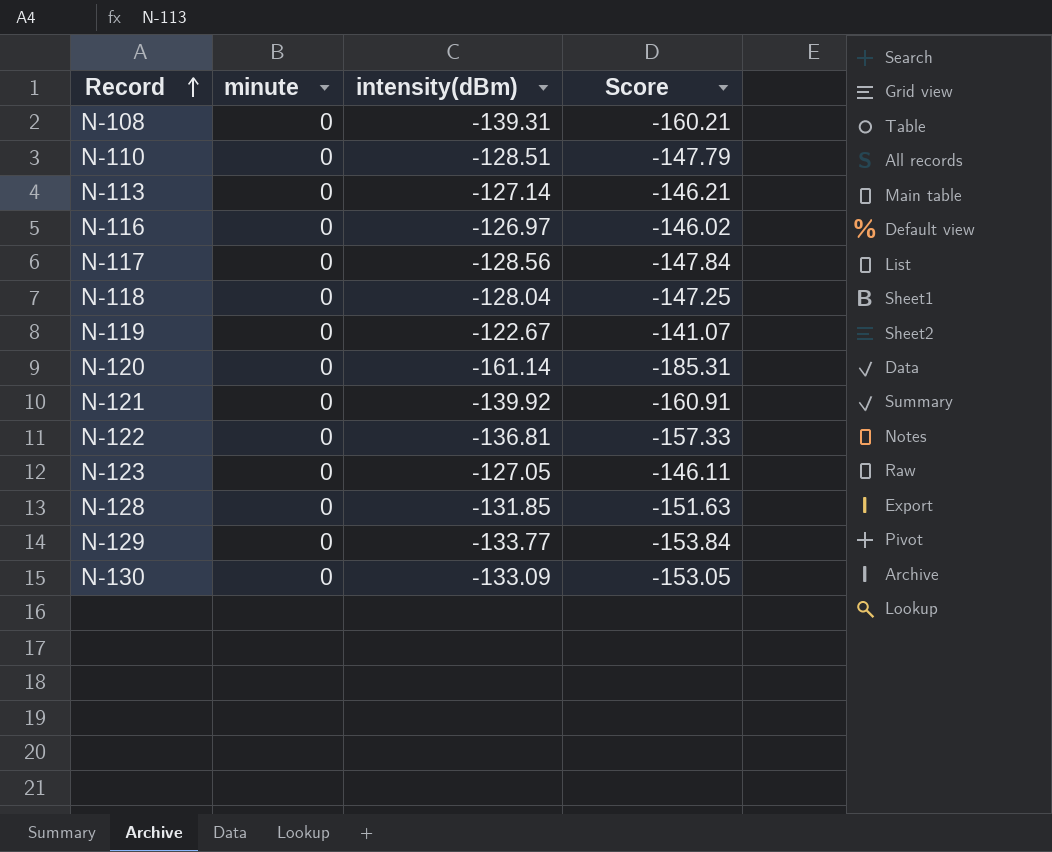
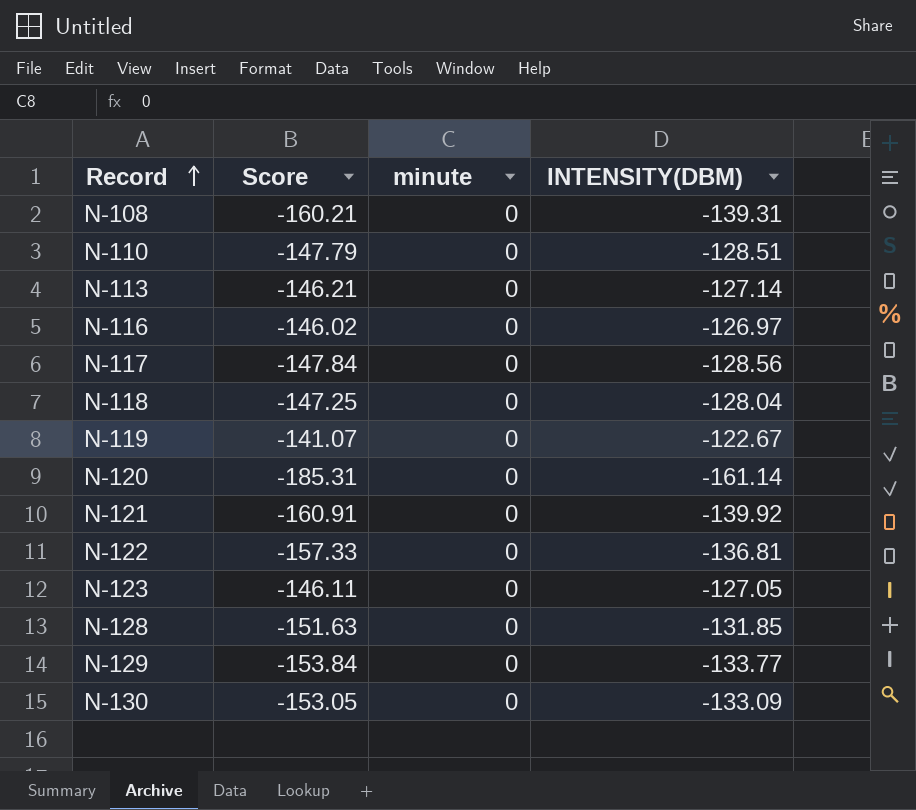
column Score | position: 4 -> 2
column name: intensity(dBm) -> INTENSITY(DBM)

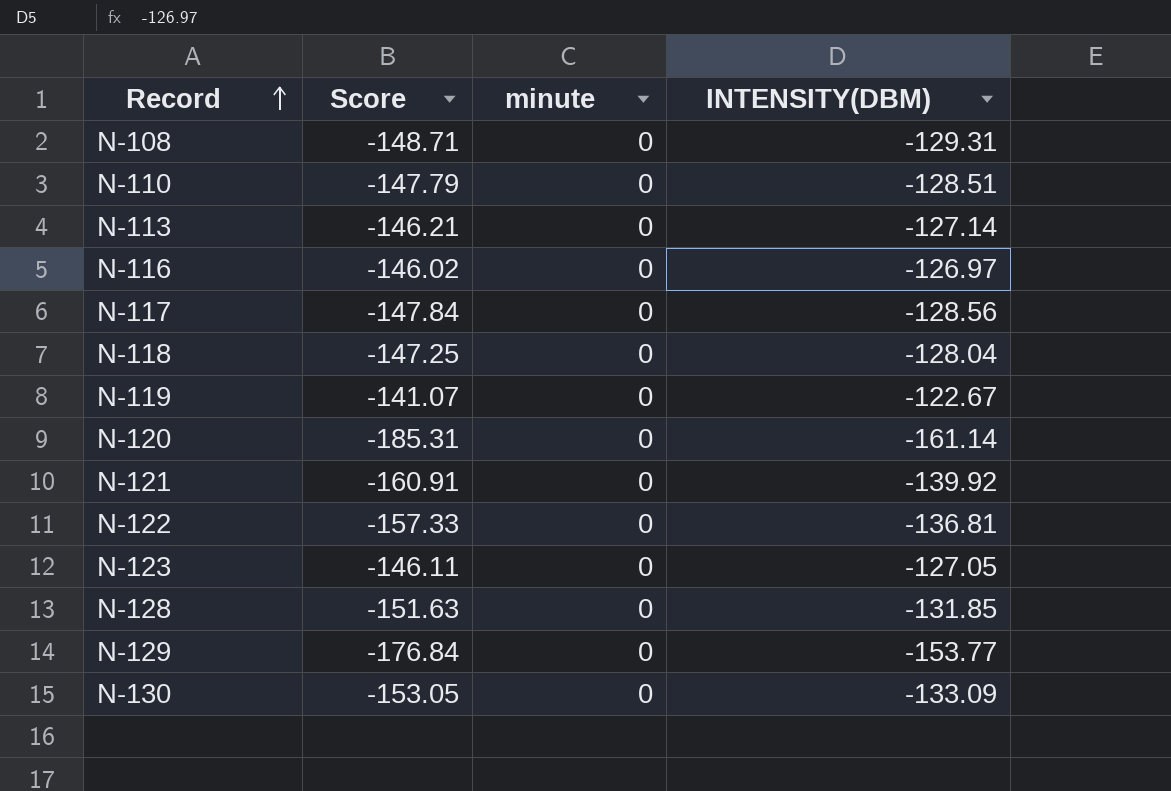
N-108 | Score: -160.21 -> -148.71
N-108 | INTENSITY(DBM): -139.31 -> -129.31
N-129 | Score: -153.84 -> -176.84
N-129 | INTENSITY(DBM): -133.77 -> -153.77

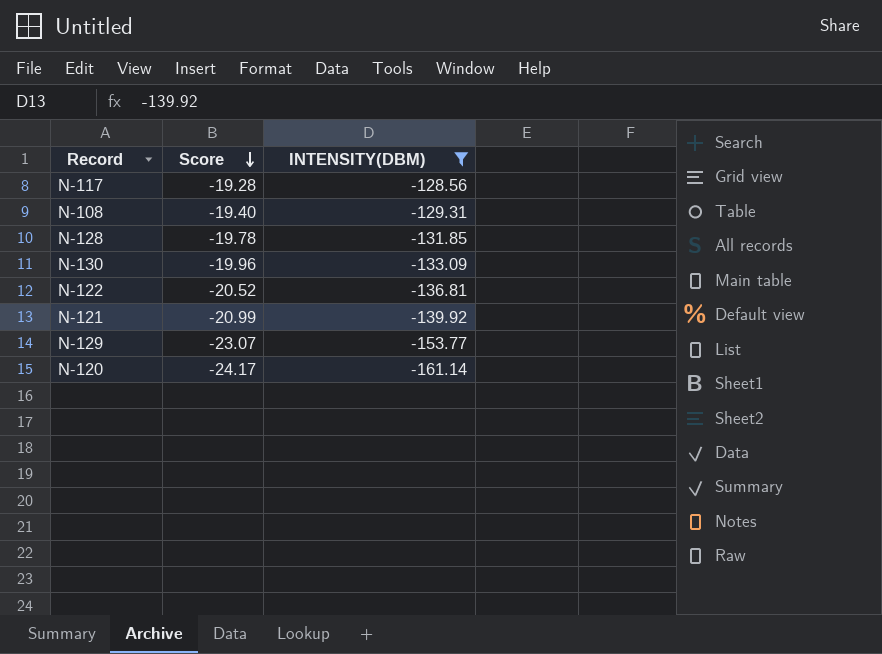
filter: none -> INTENSITY(DBM) <= -128.56
row order: Record ascending -> Score descending
column minute | position: 3 -> none
column Score | formula: [INTENSITY(DBM)] * 1.15 -> [INTENSITY(DBM)] * 0.15

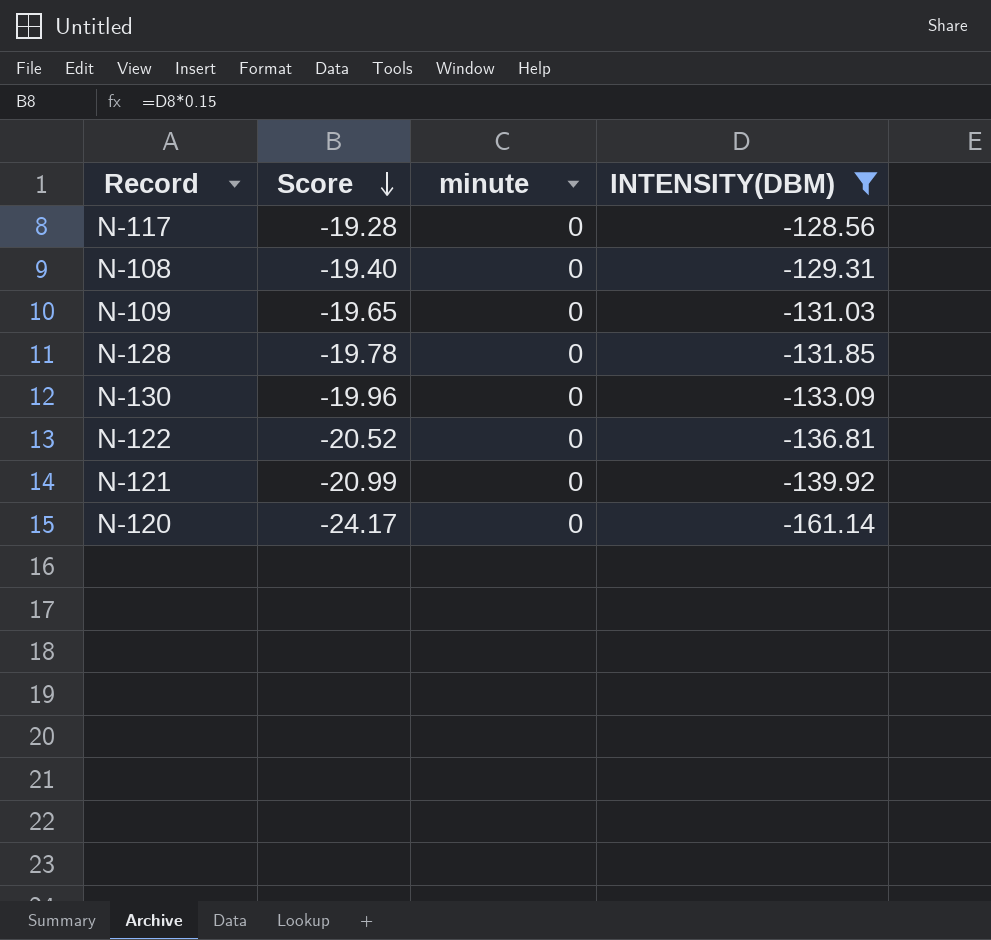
column minute | position: none -> 3
row N-129: -23.07 | -153.77 -> none
row N-109: none -> -19.65 | 0 | -131.03

